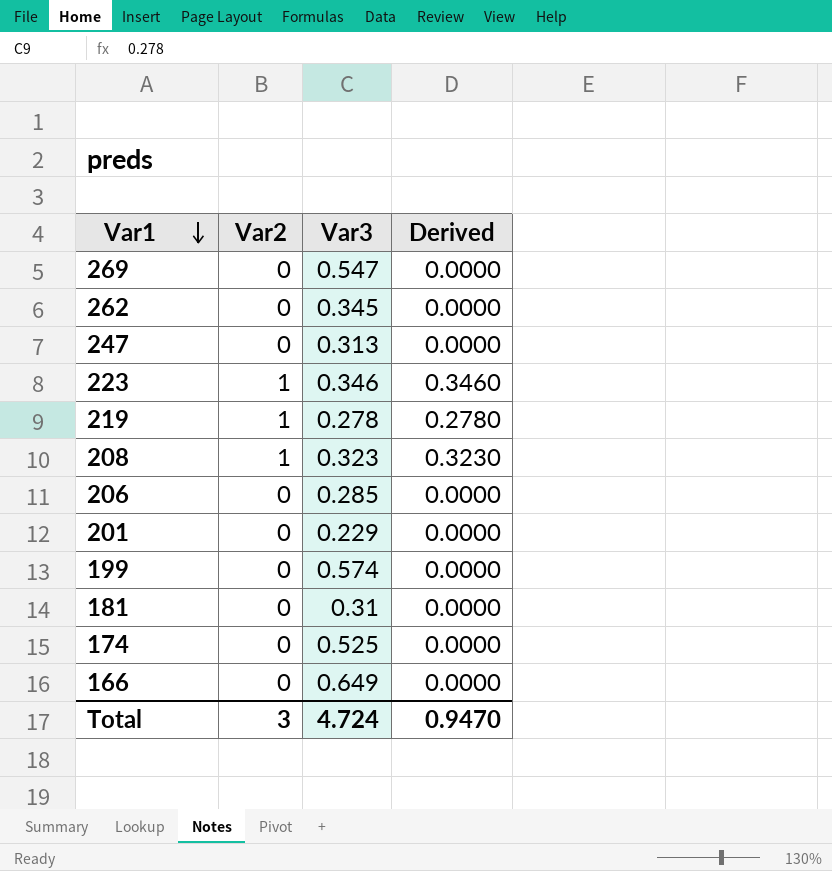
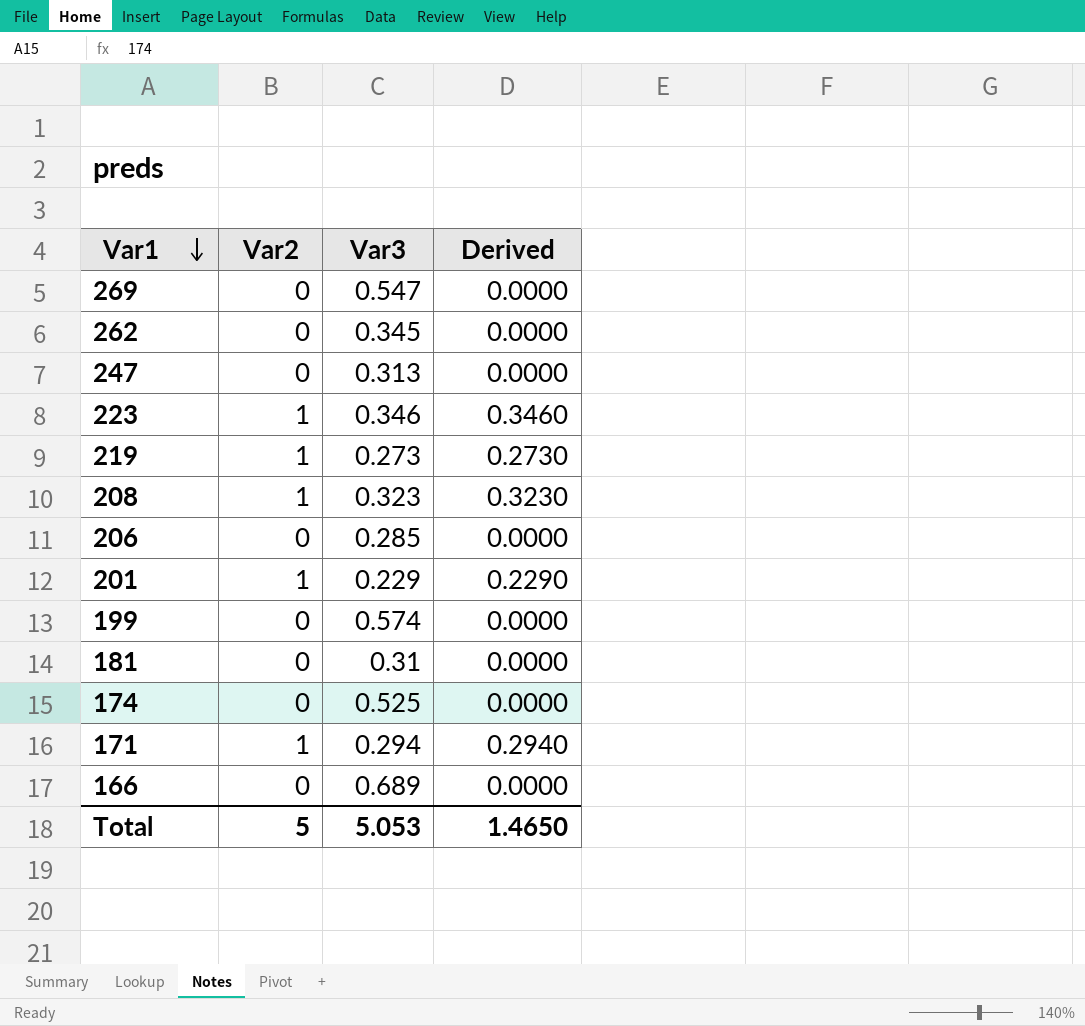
219 | Var3: 0.278 -> 0.273
219 | Derived: 0.2780 -> 0.2730
201 | Var2: 0 -> 1
201 | Derived: 0.0000 -> 0.2290
row 171: none -> 1 | 0.294 | 0.2940
166 | Var3: 0.649 -> 0.689
Total | Var2: 3 -> 5
Total | Var3: 4.724 -> 5.053
Total | Derived: 0.9470 -> 1.4650

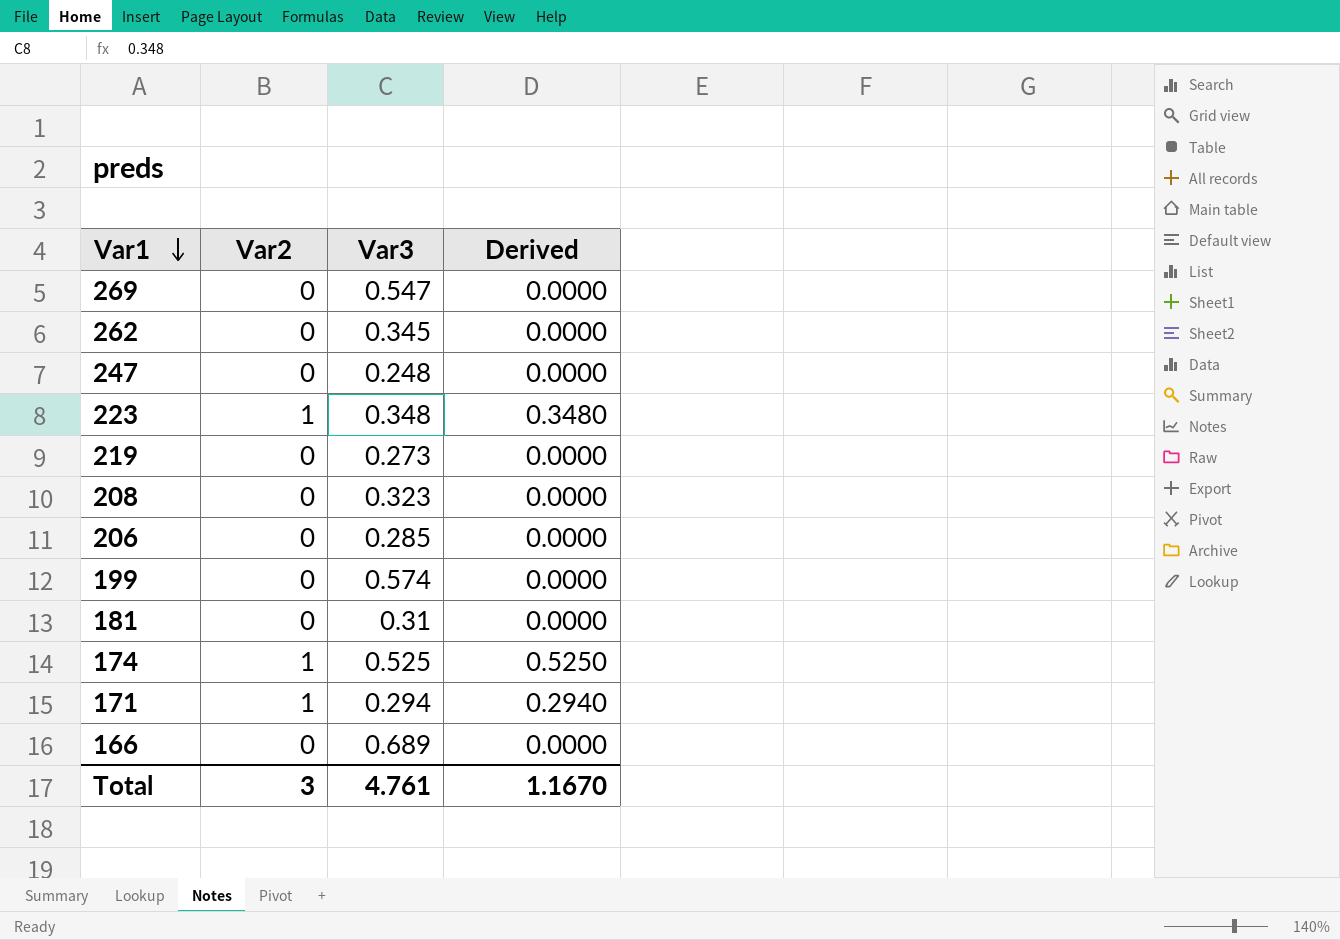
row 201: 1 | 0.229 | 0.2290 -> none
247 | Var3: 0.313 -> 0.248
223 | Var3: 0.346 -> 0.348
223 | Derived: 0.3460 -> 0.3480
219 | Var2: 1 -> 0
219 | Derived: 0.2730 -> 0.0000
208 | Var2: 1 -> 0
208 | Derived: 0.3230 -> 0.0000
174 | Var2: 0 -> 1
174 | Derived: 0.0000 -> 0.5250
Total | Var2: 5 -> 3
Total | Var3: 5.053 -> 4.761
Total | Derived: 1.4650 -> 1.1670

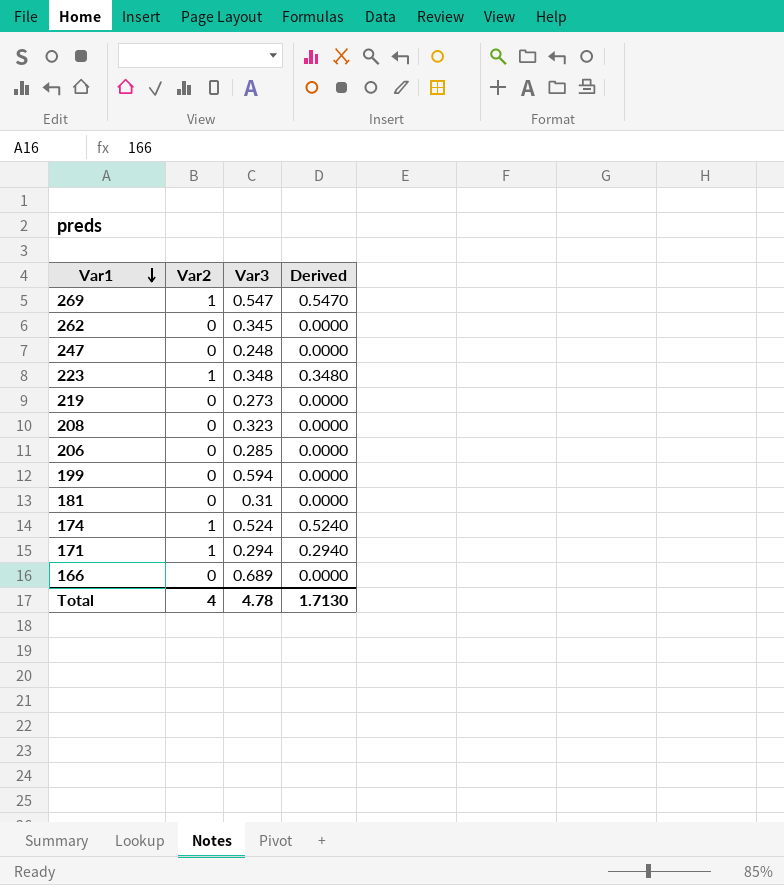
269 | Var2: 0 -> 1
269 | Derived: 0.0000 -> 0.5470
199 | Var3: 0.574 -> 0.594
174 | Var3: 0.525 -> 0.524
174 | Derived: 0.5250 -> 0.5240
Total | Var2: 3 -> 4
Total | Var3: 4.761 -> 4.78
Total | Derived: 1.1670 -> 1.7130

